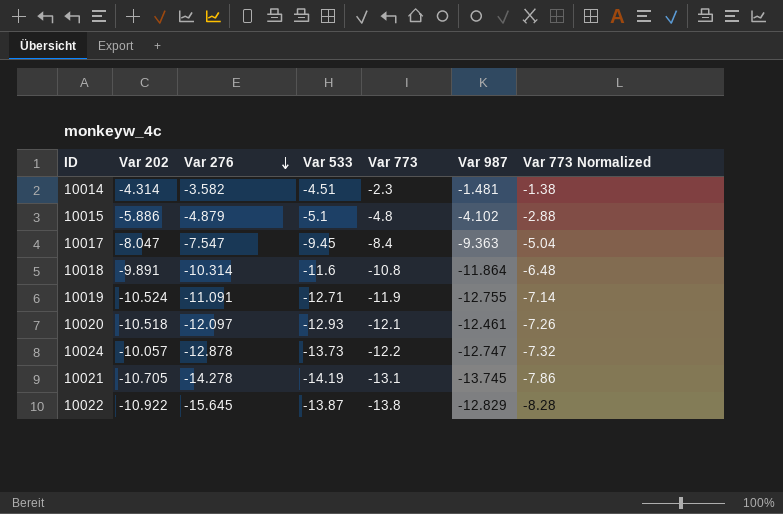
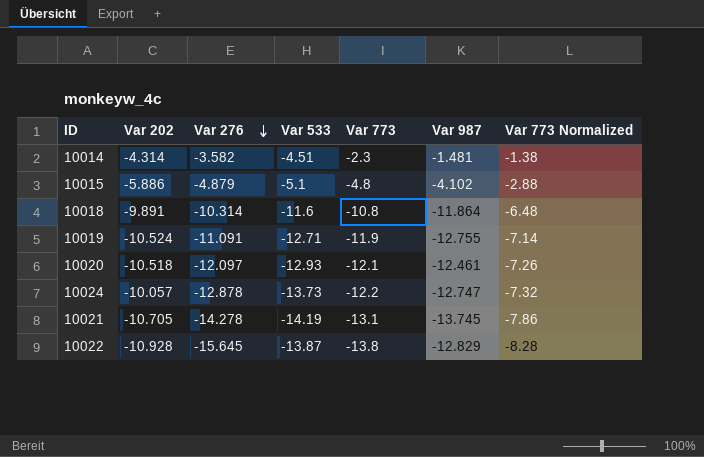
row 10017: -8.047 | -7.547 | -9.45 | -8.4 | -9.363 | -5.04 -> none
10022 | Var 202: -10.922 -> -10.928

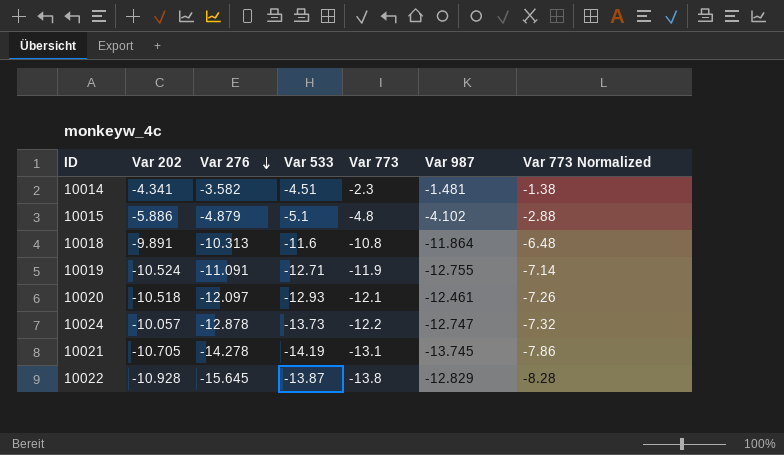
10014 | Var 202: -4.314 -> -4.341
10018 | Var 276: -10.314 -> -10.313

